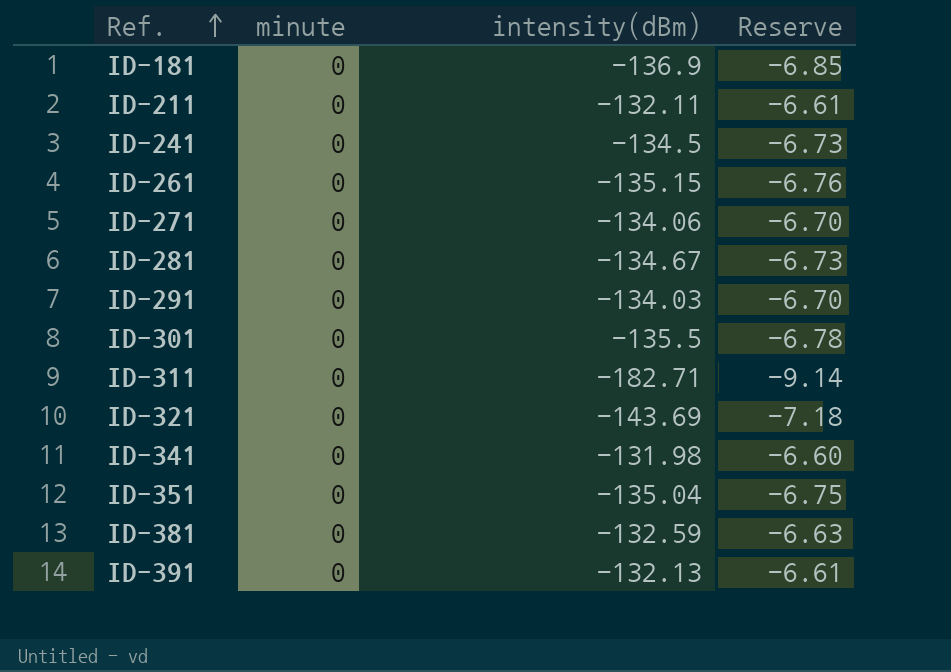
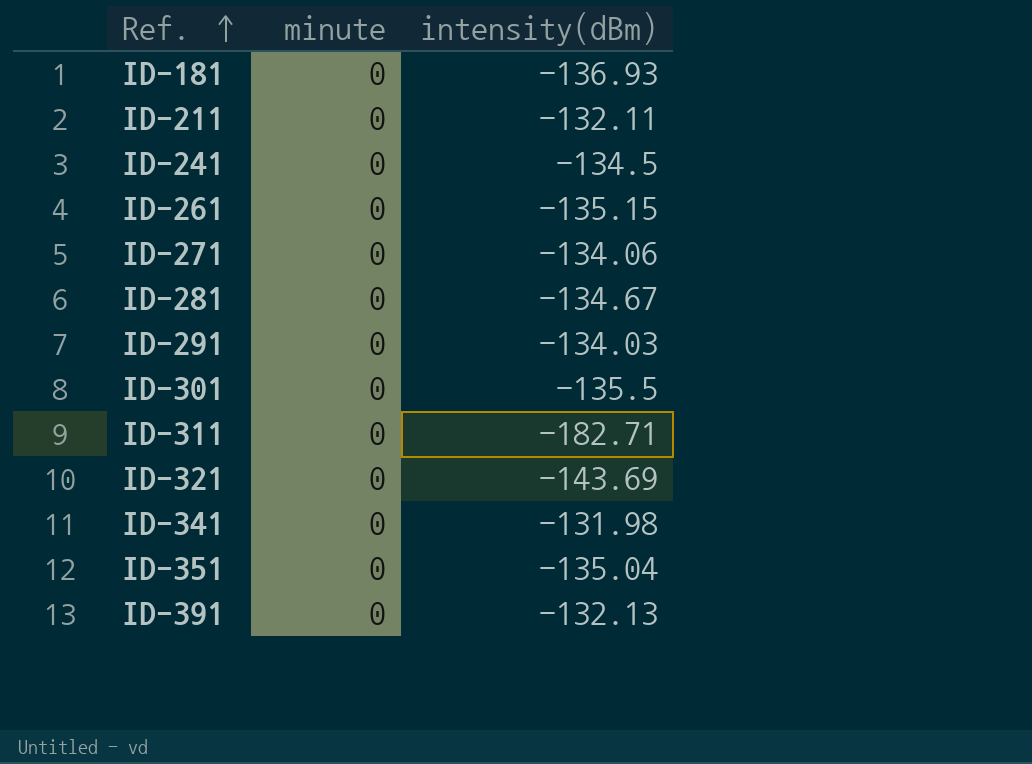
column Reserve | formula: [intensity(dBm)] * 0.05 -> none
row ID-381: 0 | -132.59 | -6.63 -> none
ID-181 | intensity(dBm): -136.9 -> -136.93

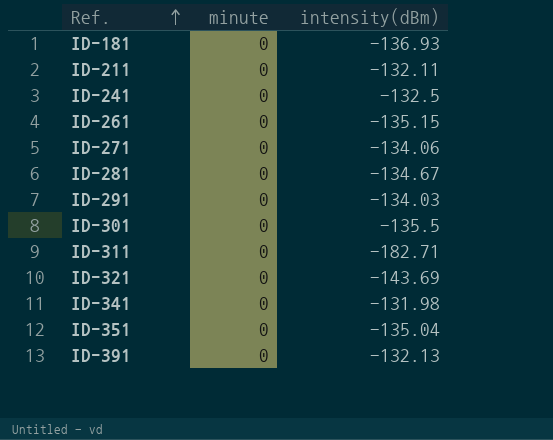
ID-241 | intensity(dBm): -134.5 -> -132.5

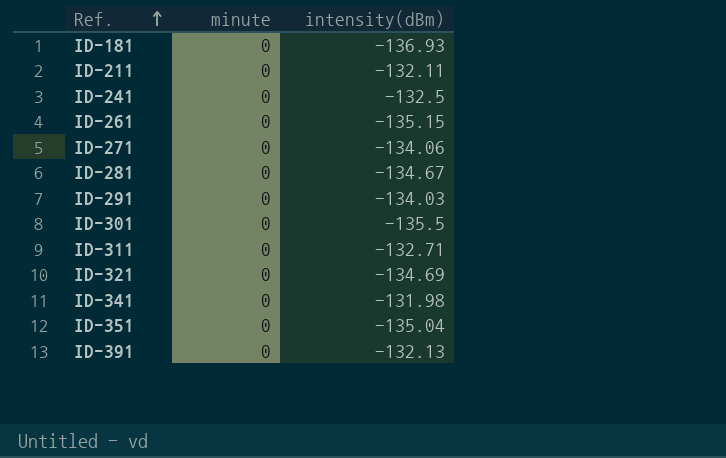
ID-311 | intensity(dBm): -182.71 -> -132.71
ID-321 | intensity(dBm): -143.69 -> -134.69

